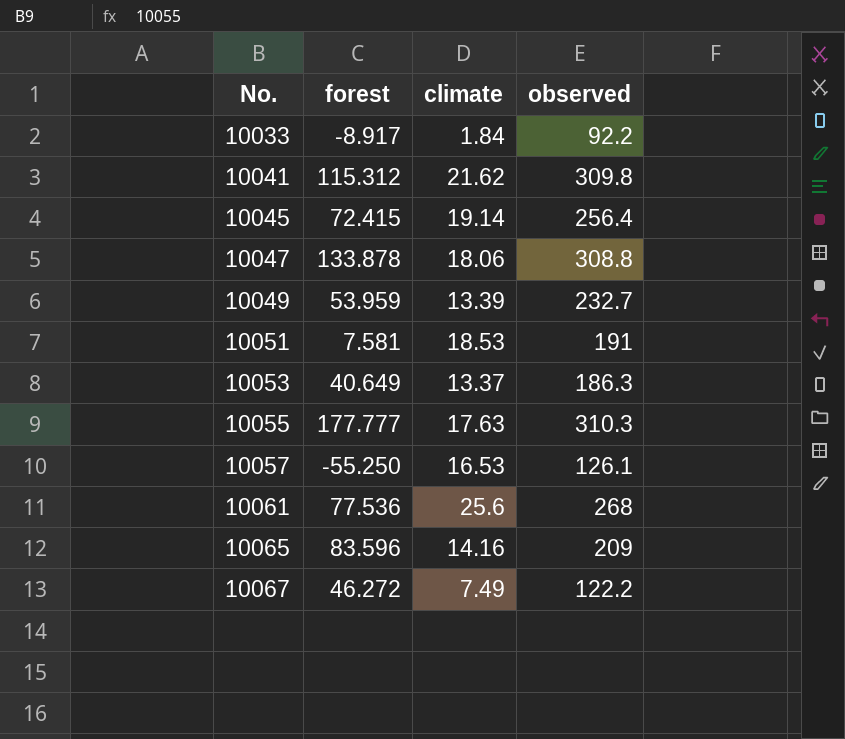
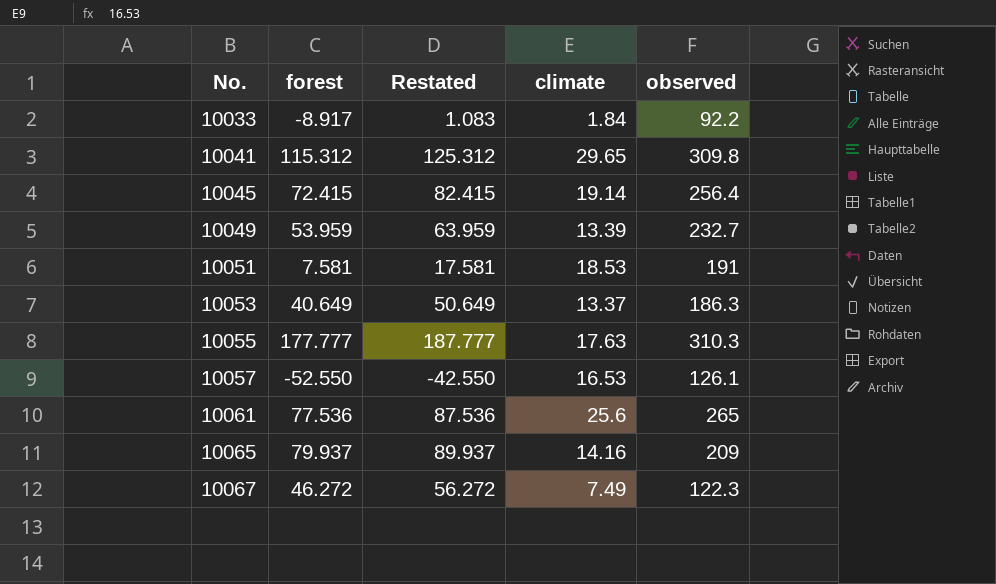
column Restated | formula: none -> [forest] + 10
row 10047: 133.878 | 18.06 | 308.8 -> none
10041 | climate: 21.62 -> 29.65
10057 | forest: -55.250 -> -52.550
10061 | observed: 268 -> 265
10065 | forest: 83.596 -> 79.937
10067 | observed: 122.2 -> 122.3

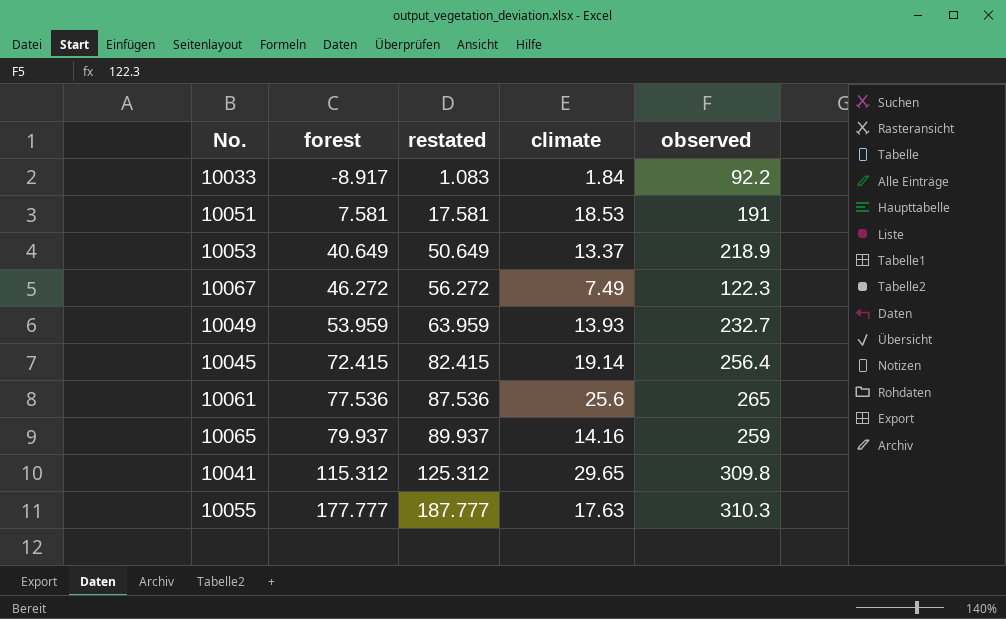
row order: No. ascending -> forest ascending
column name: Restated -> restated
row 10057: -52.550 | -42.550 | 16.53 | 126.1 -> none
10053 | observed: 186.3 -> 218.9
10049 | climate: 13.39 -> 13.93
10065 | observed: 209 -> 259

